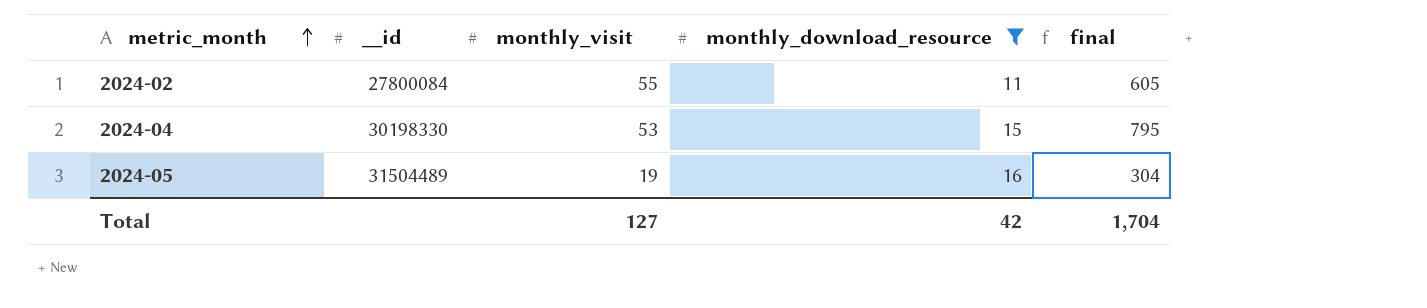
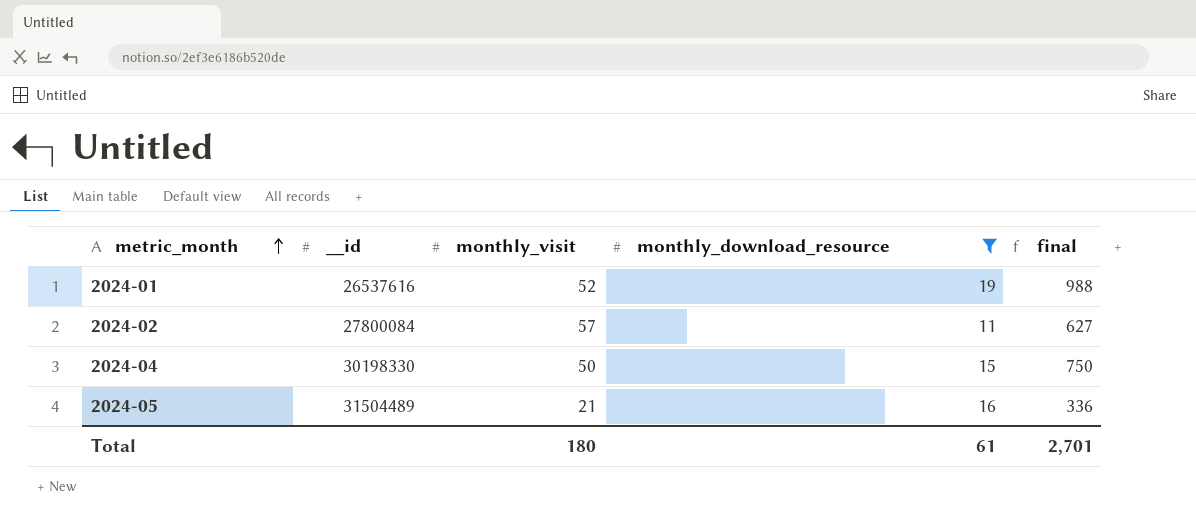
row 2024-01: none -> 26537616 | 52 | 19 | 988
2024-02 | monthly_visit: 55 -> 57
2024-02 | final: 605 -> 627
2024-04 | monthly_visit: 53 -> 50
2024-04 | final: 795 -> 750
2024-05 | monthly_visit: 19 -> 21
2024-05 | final: 304 -> 336
Total | monthly_visit: 127 -> 180
Total | monthly_download_resource: 42 -> 61
Total | final: 1,704 -> 2,701

